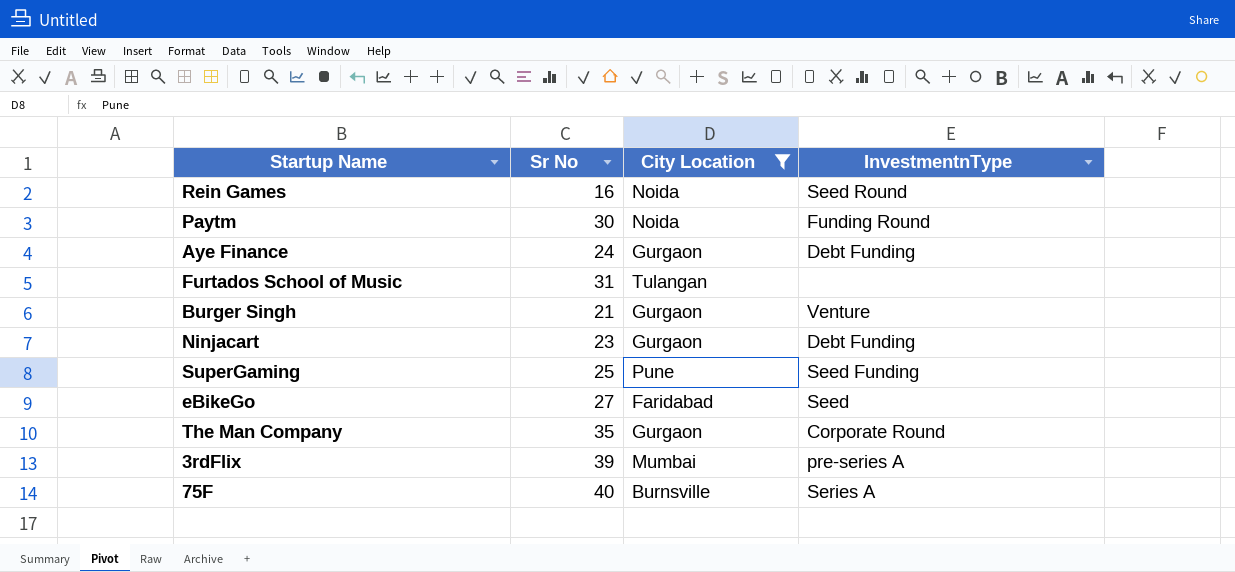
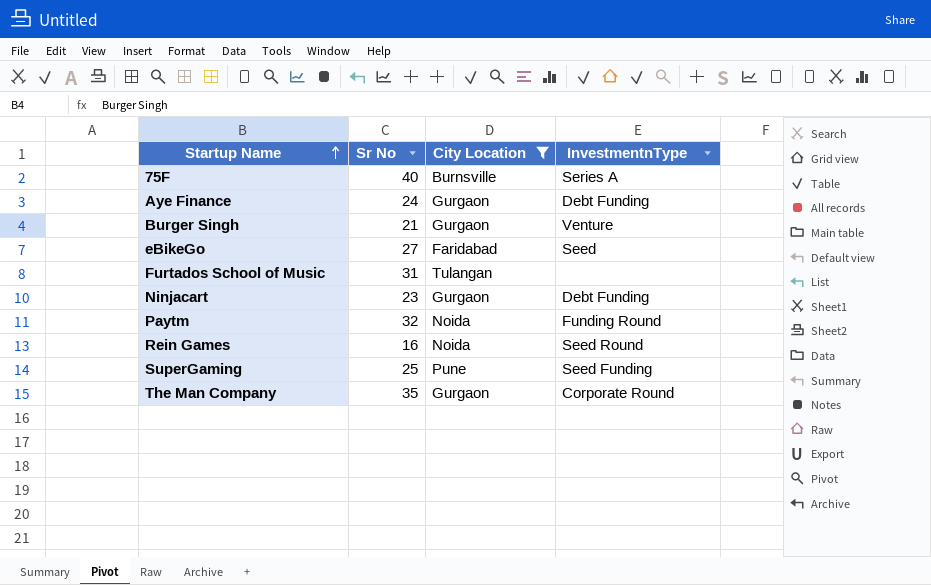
row order: none -> Startup Name ascending
row 3rdFlix: 39 | Mumbai | pre-series A -> none
Paytm | Sr No: 30 -> 32

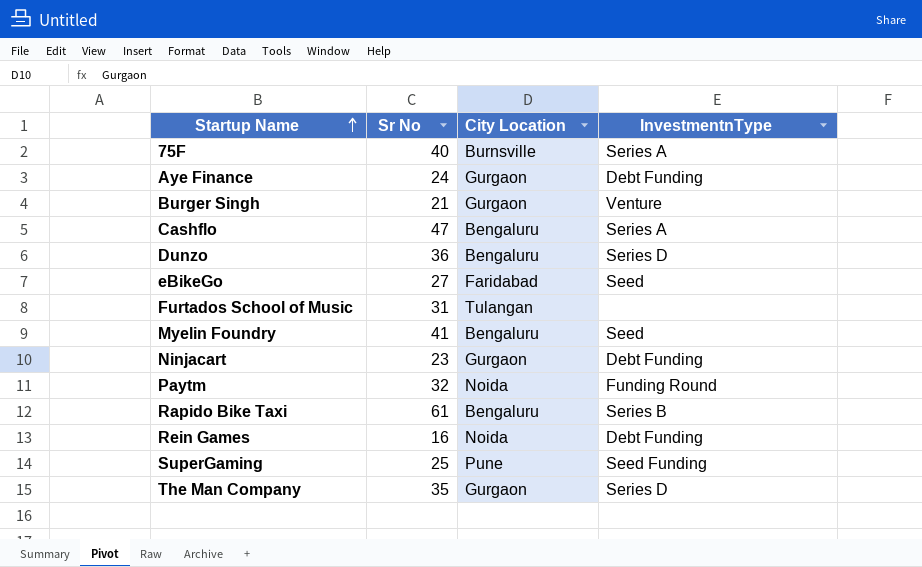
filter: City Location != Bengaluru -> none
Rein Games | InvestmentnType: Seed Round -> Debt Funding
The Man Company | InvestmentnType: Corporate Round -> Series D

